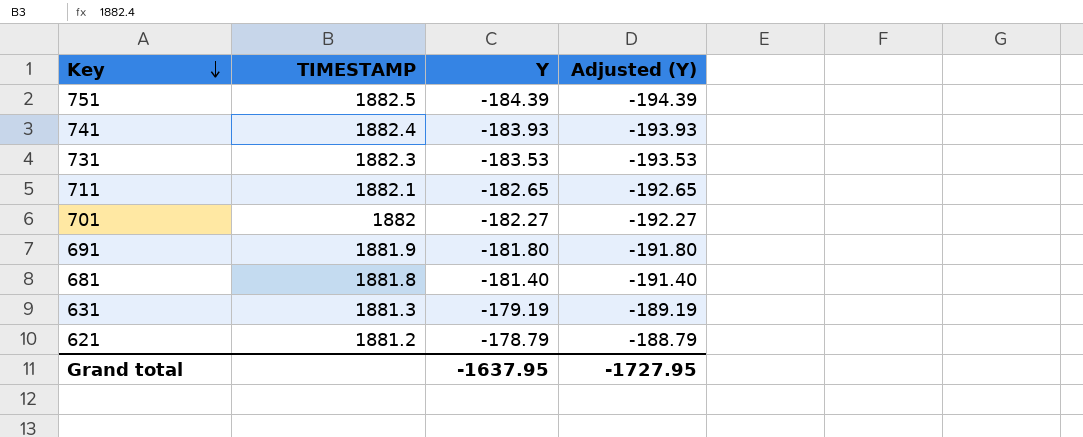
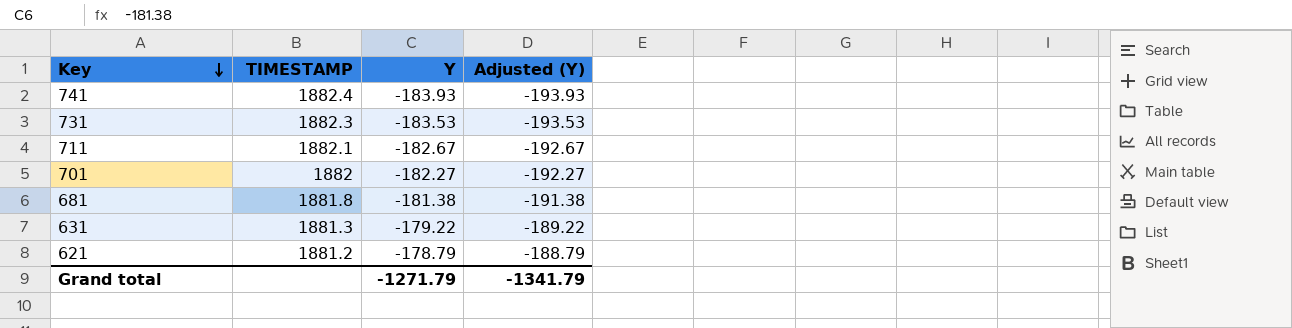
row 751: 1882.5 | -184.39 | -194.39 -> none
row 691: 1881.9 | -181.80 | -191.80 -> none
711 | Y: -182.65 -> -182.67
711 | Adjusted (Y): -192.65 -> -192.67
681 | Y: -181.40 -> -181.38
681 | Adjusted (Y): -191.40 -> -191.38
631 | Y: -179.19 -> -179.22
631 | Adjusted (Y): -189.19 -> -189.22
Grand total | Y: -1637.95 -> -1271.79
Grand total | Adjusted (Y): -1727.95 -> -1341.79

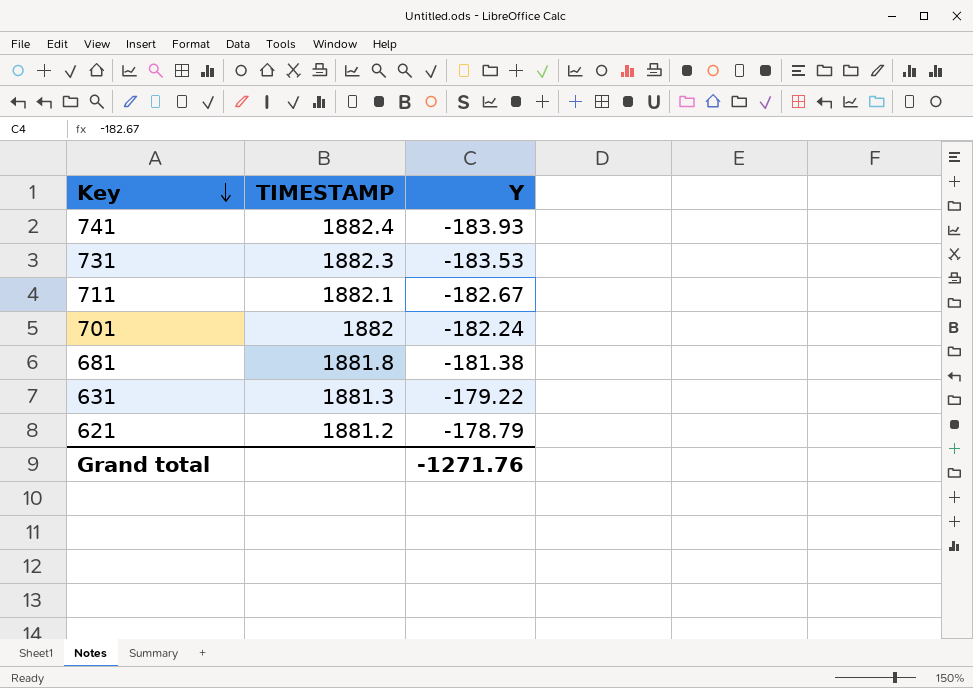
column Adjusted (Y) | formula: [Y] - 10 -> none
701 | Y: -182.27 -> -182.24
Grand total | Y: -1271.79 -> -1271.76

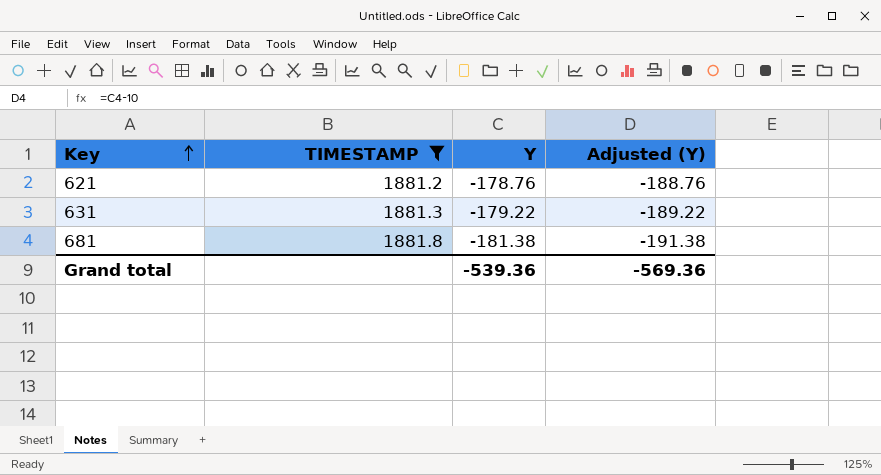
filter: none -> TIMESTAMP <= 1881.8
row order: Key descending -> Key ascending
column Adjusted (Y) | formula: none -> [Y] - 10
621 | Y: -178.79 -> -178.76
Grand total | Y: -1271.76 -> -539.36

